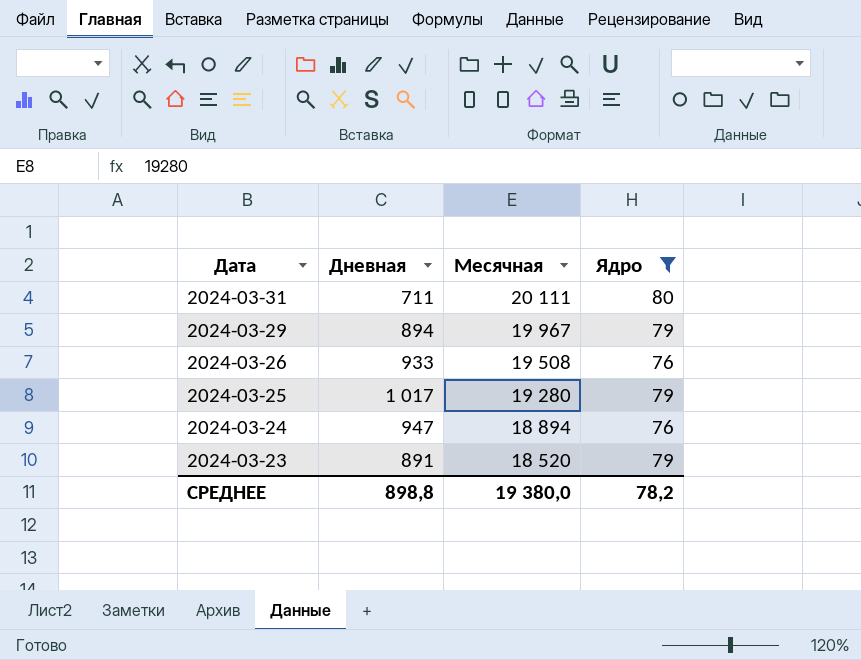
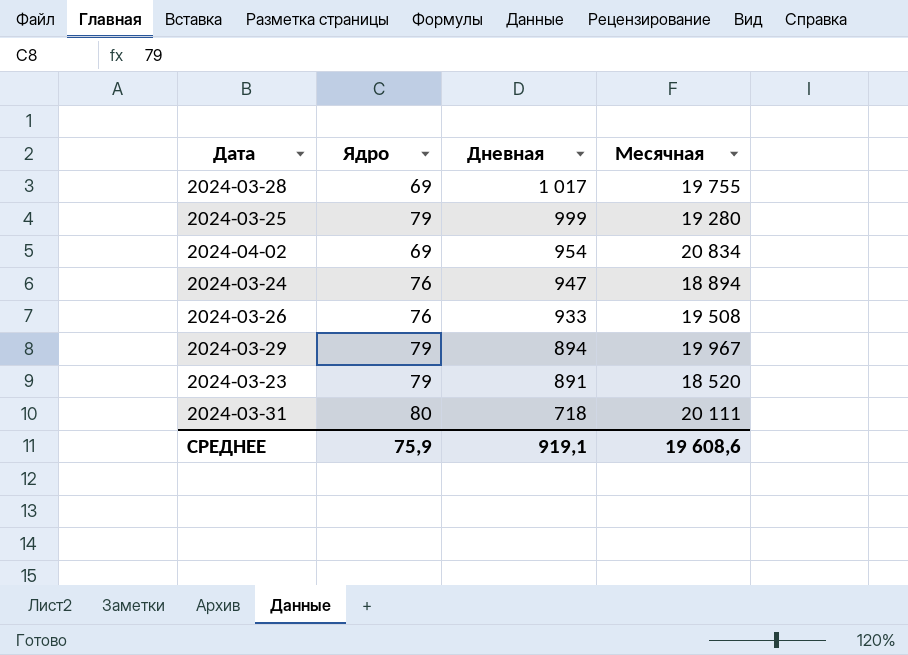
filter: Ядро != 69 -> none
row order: Дата descending -> Дневная descending
column Ядро | position: 4 -> 2
2024-03-25 | Дневная: 1 017 -> 999
2024-03-31 | Дневная: 711 -> 718
СРЕДНЕЕ | Ядро: 78,2 -> 75,9
СРЕДНЕЕ | Дневная: 898,8 -> 919,1
СРЕДНЕЕ | Месячная: 19 380,0 -> 19 608,6

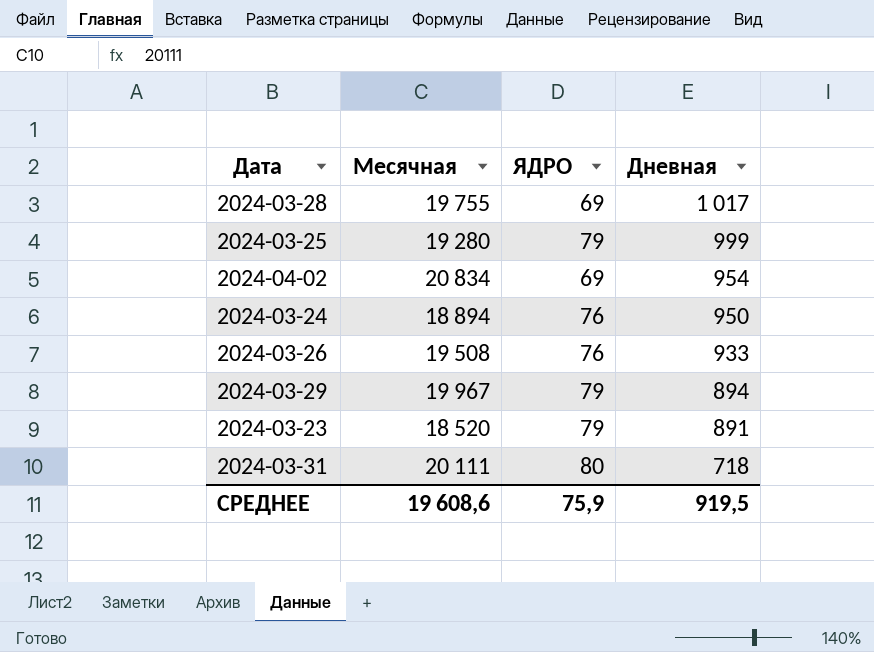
column Месячная | position: 4 -> 2
column name: Ядро -> ЯДРО
2024-03-24 | Дневная: 947 -> 950
СРЕДНЕЕ | Дневная: 919,1 -> 919,5

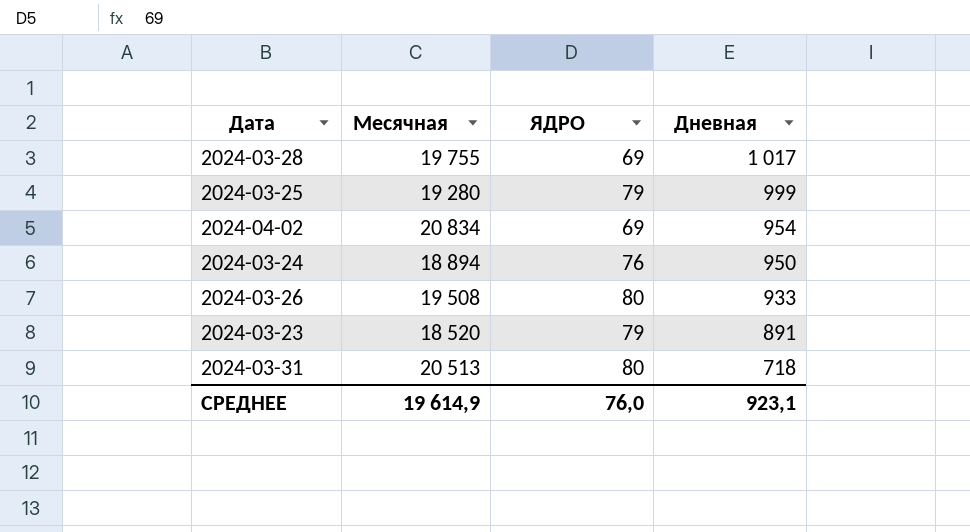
row 2024-03-29: 19 967 | 79 | 894 -> none
2024-03-26 | ЯДРО: 76 -> 80
2024-03-31 | Месячная: 20 111 -> 20 513
СРЕДНЕЕ | Месячная: 19 608,6 -> 19 614,9
СРЕДНЕЕ | ЯДРО: 75,9 -> 76,0
СРЕДНЕЕ | Дневная: 919,5 -> 923,1

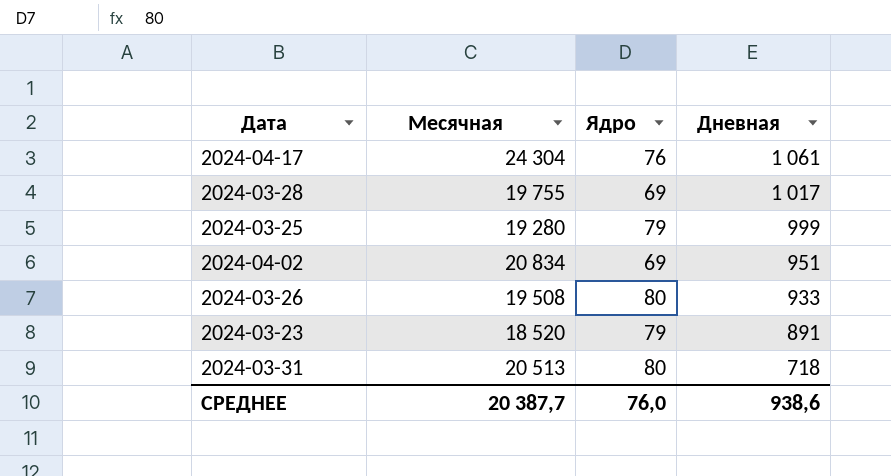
column name: ЯДРО -> Ядро
row 2024-03-24: 18 894 | 76 | 950 -> none
row 2024-04-17: none -> 24 304 | 76 | 1 061
2024-04-02 | Дневная: 954 -> 951
СРЕДНЕЕ | Месячная: 19 614,9 -> 20 387,7
СРЕДНЕЕ | Дневная: 923,1 -> 938,6

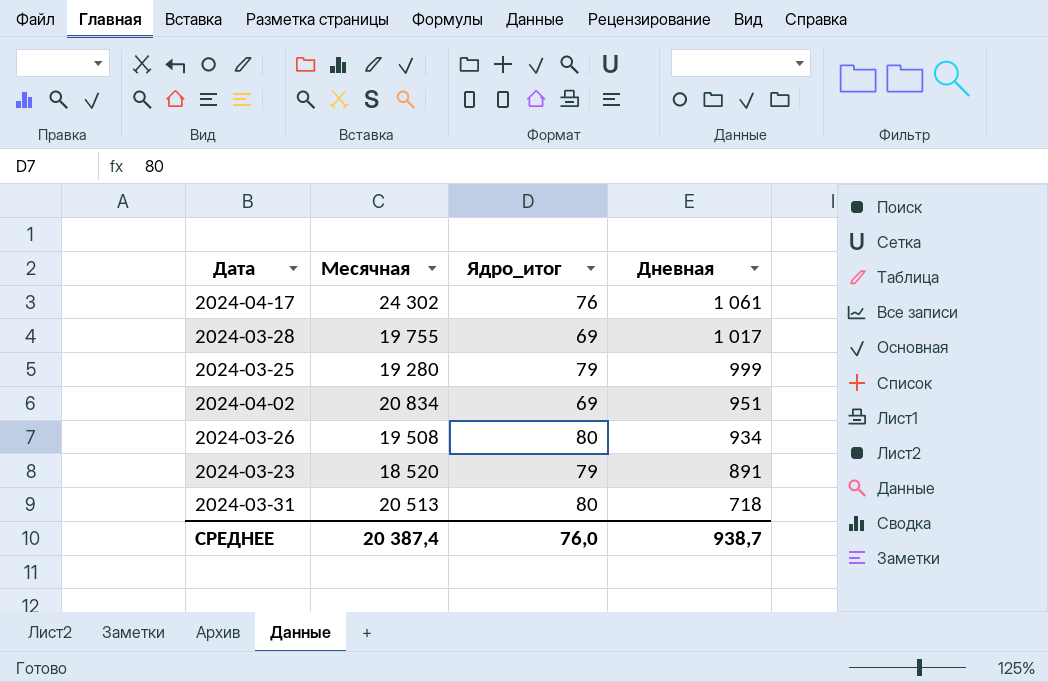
column name: Ядро -> Ядро_итог
2024-04-17 | Месячная: 24 304 -> 24 302
2024-03-26 | Дневная: 933 -> 934
СРЕДНЕЕ | Месячная: 20 387,7 -> 20 387,4
СРЕДНЕЕ | Дневная: 938,6 -> 938,7

